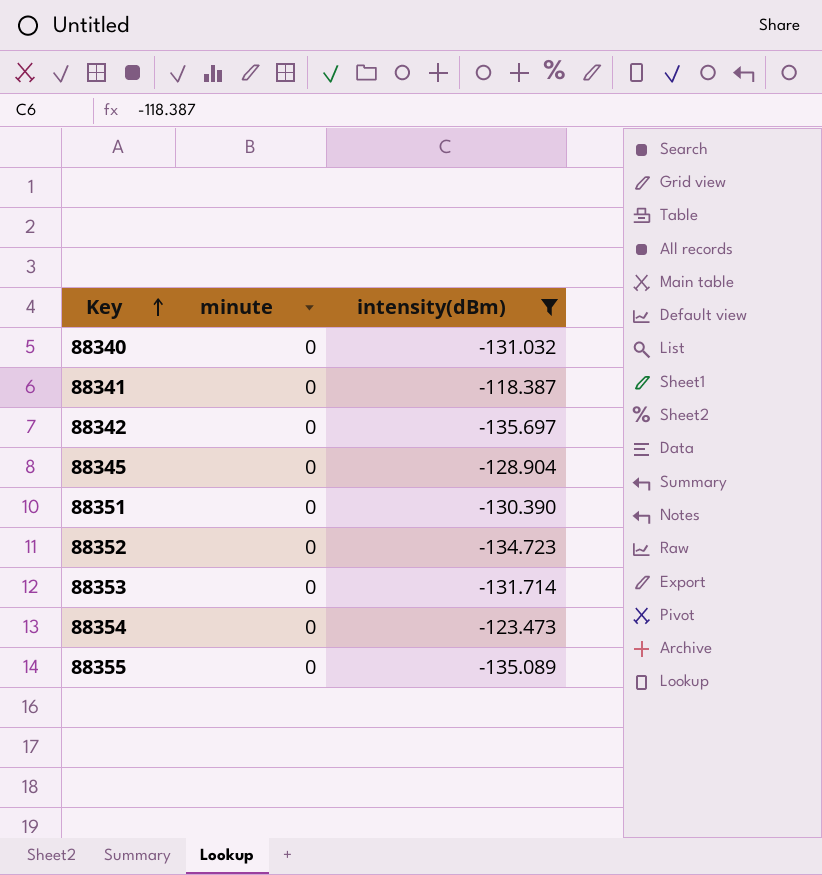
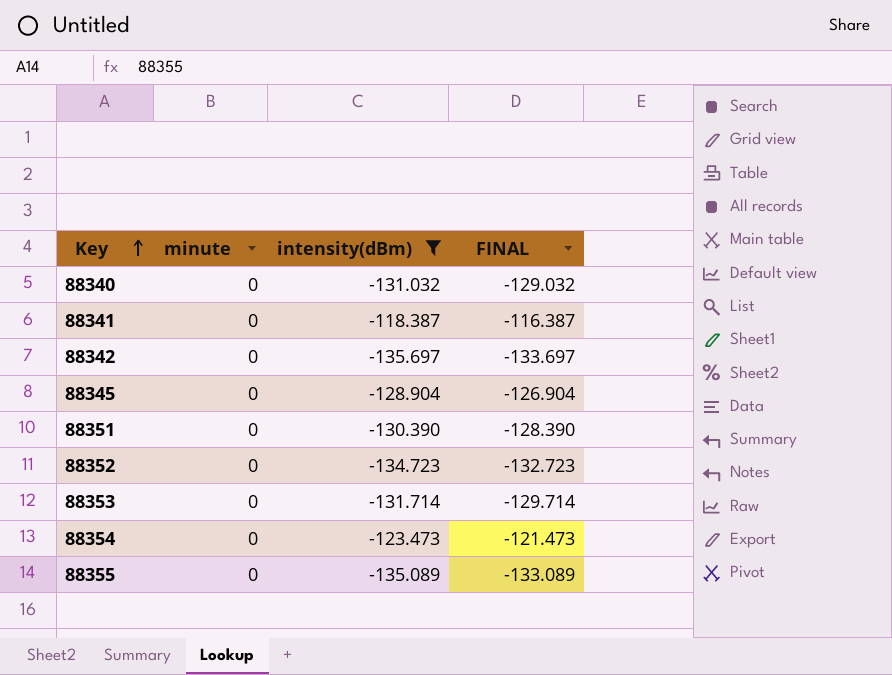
column FINAL | formula: none -> [intensity(dBm)] + 2

